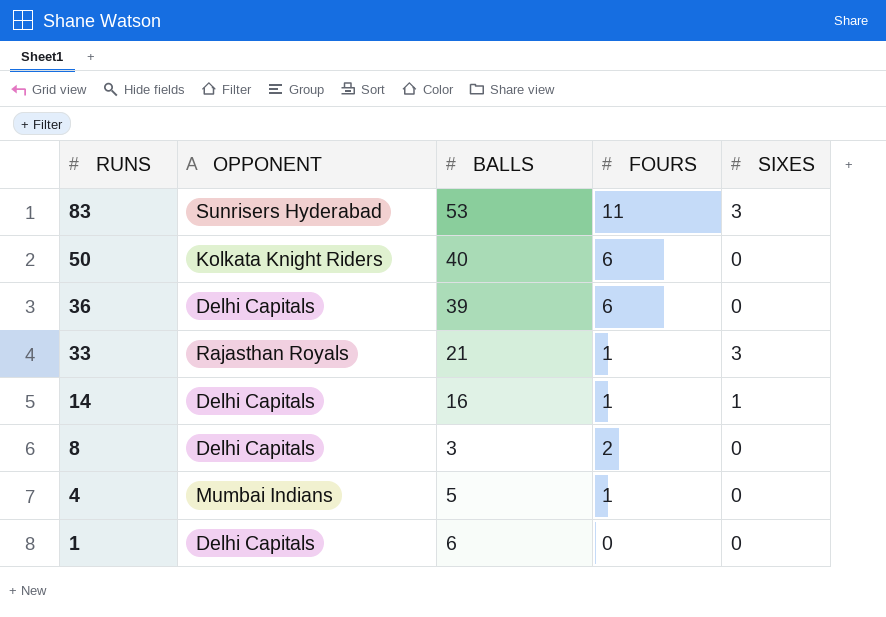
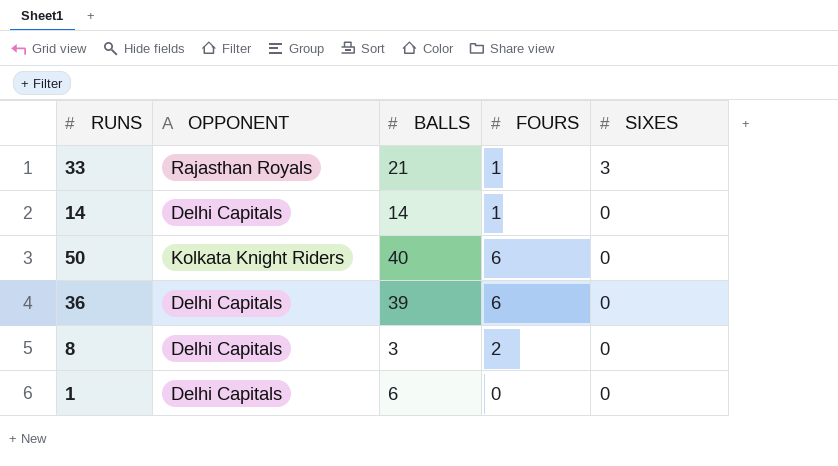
row order: RUNS descending -> SIXES descending
row 83: Sunrisers Hyderabad | 53 | 11 | 3 -> none
row 4: Mumbai Indians | 5 | 1 | 0 -> none
14 | BALLS: 16 -> 14
14 | SIXES: 1 -> 0

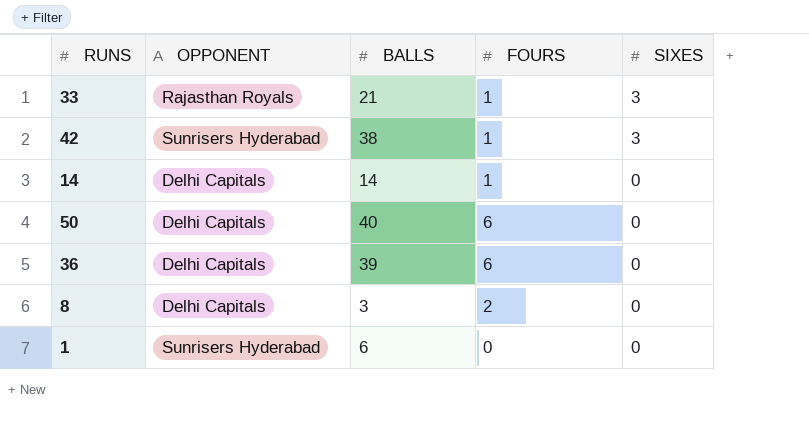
row 42: none -> Sunrisers Hyderabad | 38 | 1 | 3
50 | OPPONENT: Kolkata Knight Riders -> Delhi Capitals
1 | OPPONENT: Delhi Capitals -> Sunrisers Hyderabad

